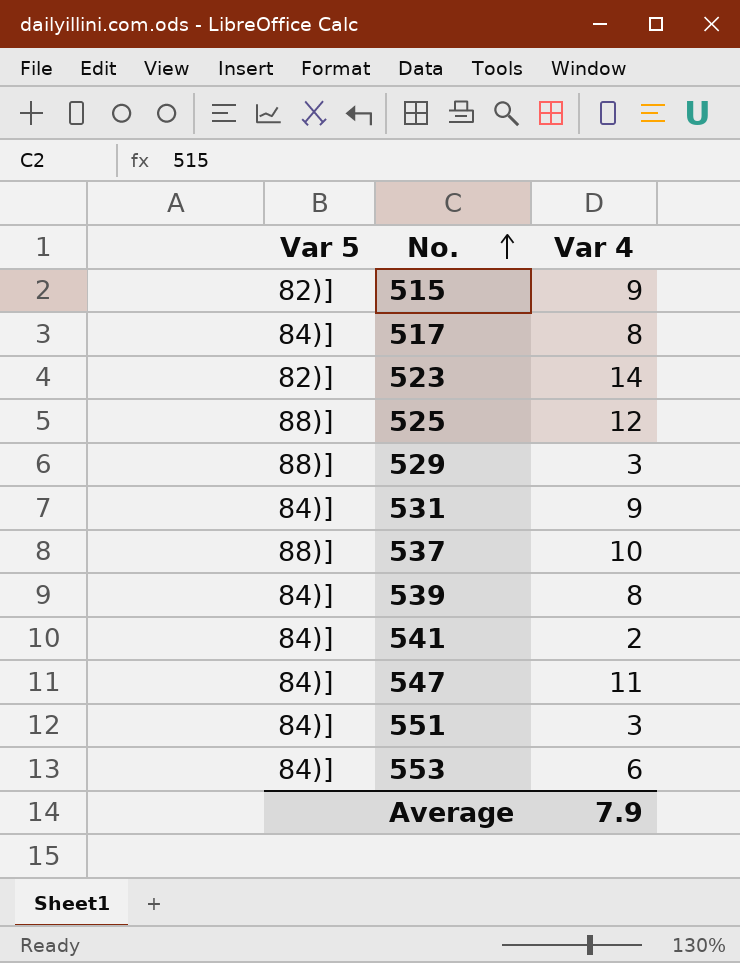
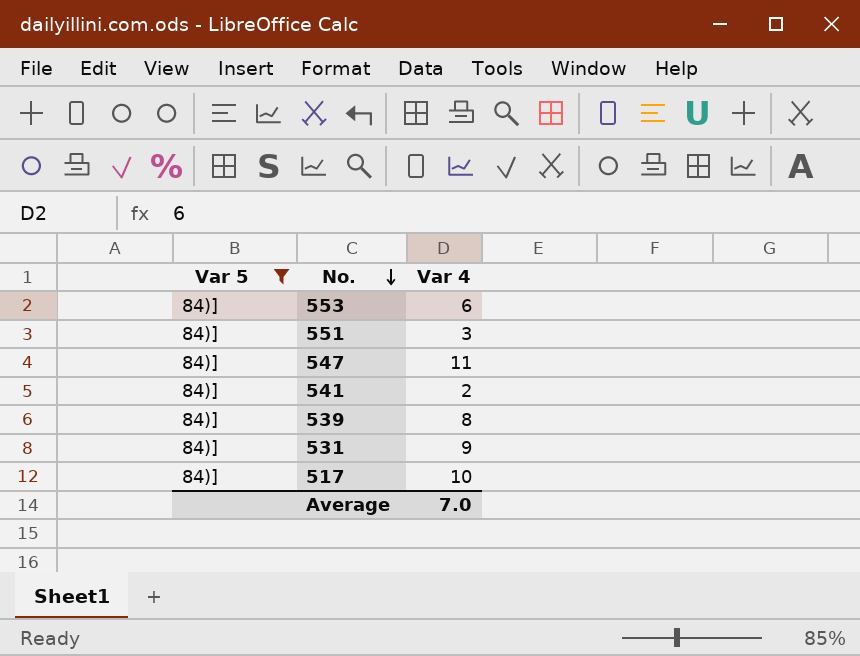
filter: none -> Var 5 = 84)]
row order: No. ascending -> No. descending
517 | Var 4: 8 -> 10
Average | Var 4: 7.9 -> 7.0

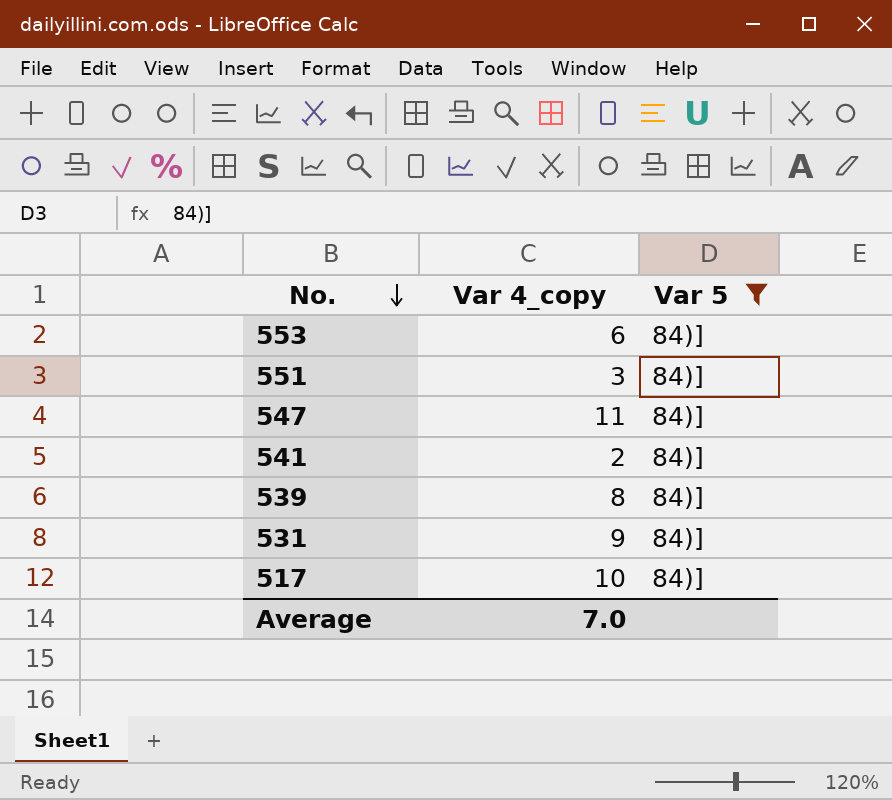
column name: Var 4 -> Var 4_copy
column Var 5 | position: 1 -> 3

